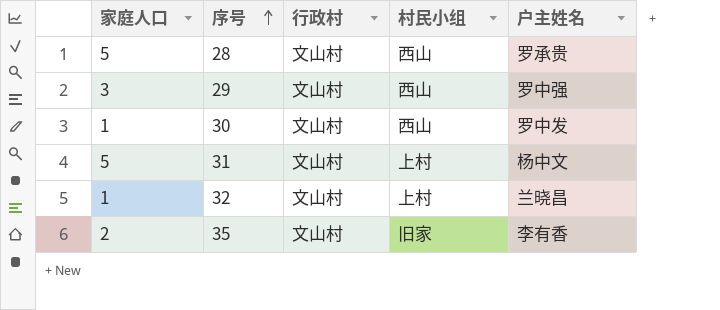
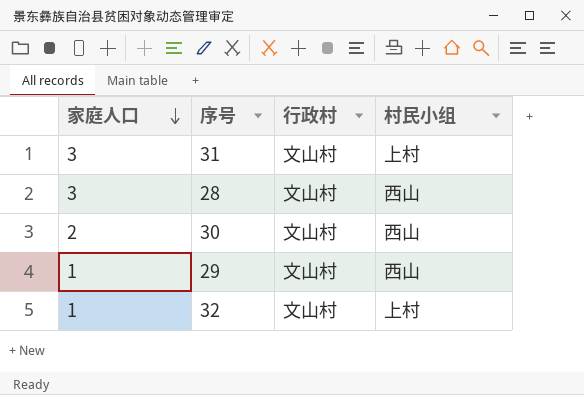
row order: 序号 ascending -> 家庭人口 descending
column 户主姓名 | position: 5 -> none
row 35: 2 | 文山村 | 旧家 | 李有香 -> none
31 | 家庭人口: 5 -> 3
28 | 家庭人口: 5 -> 3
30 | 家庭人口: 1 -> 2
29 | 家庭人口: 3 -> 1

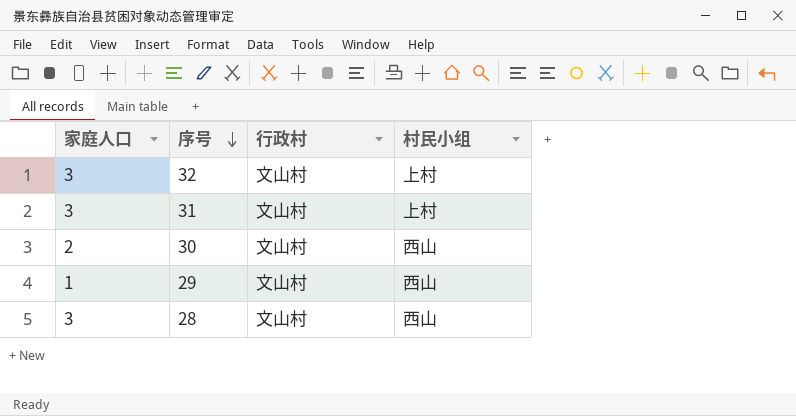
row order: 家庭人口 descending -> 序号 descending
32 | 家庭人口: 1 -> 3

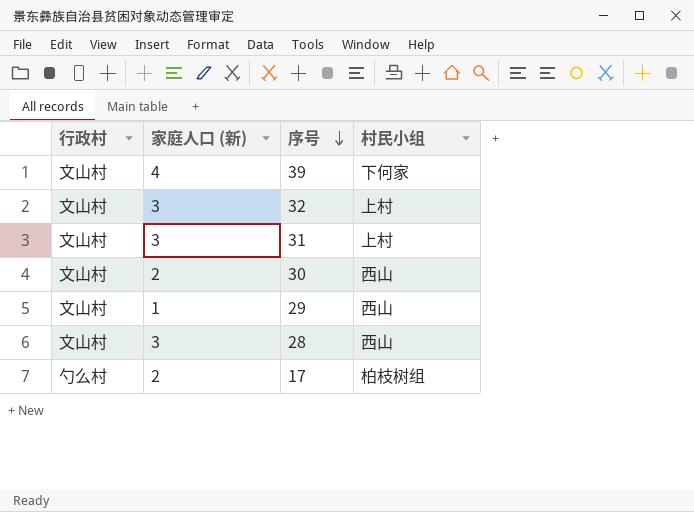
column 行政村 | position: 3 -> 1
column name: 家庭人口 -> 家庭人口 (新)
row 39: none -> 文山村 | 4 | 下何家
row 17: none -> 勺么村 | 2 | 柏枝树组

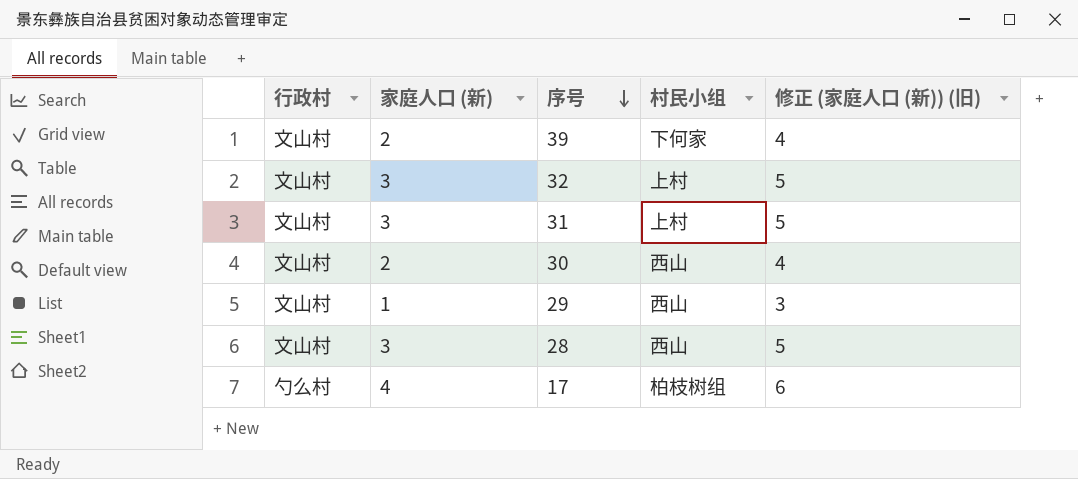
column 修正 (家庭人口 (新)) (旧) | formula: none -> [家庭人口 (新)] + 2
39 | 家庭人口 (新): 4 -> 2
17 | 家庭人口 (新): 2 -> 4

